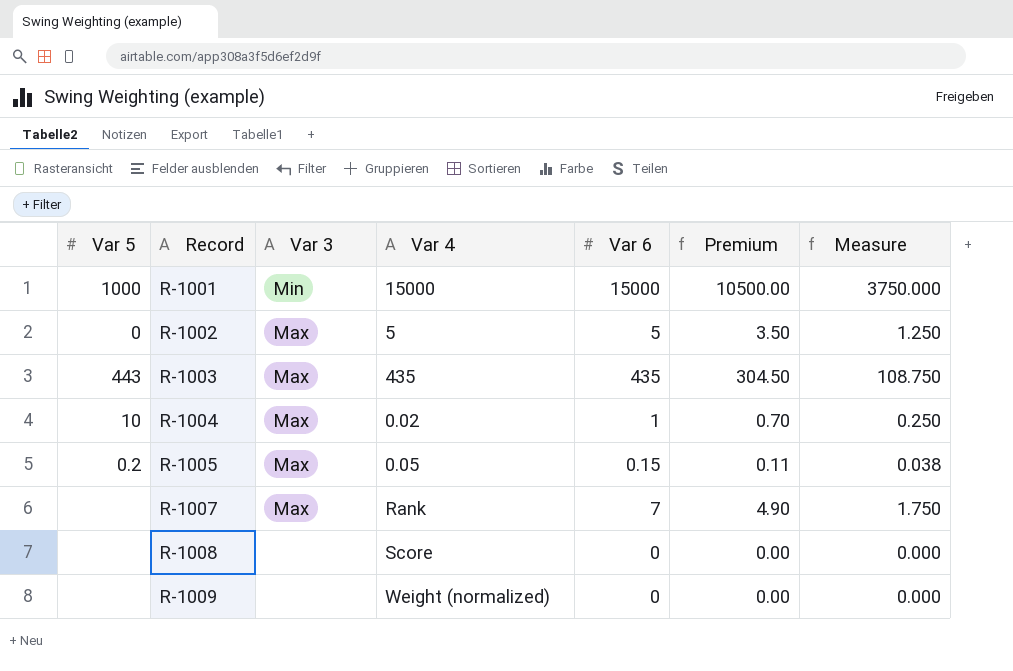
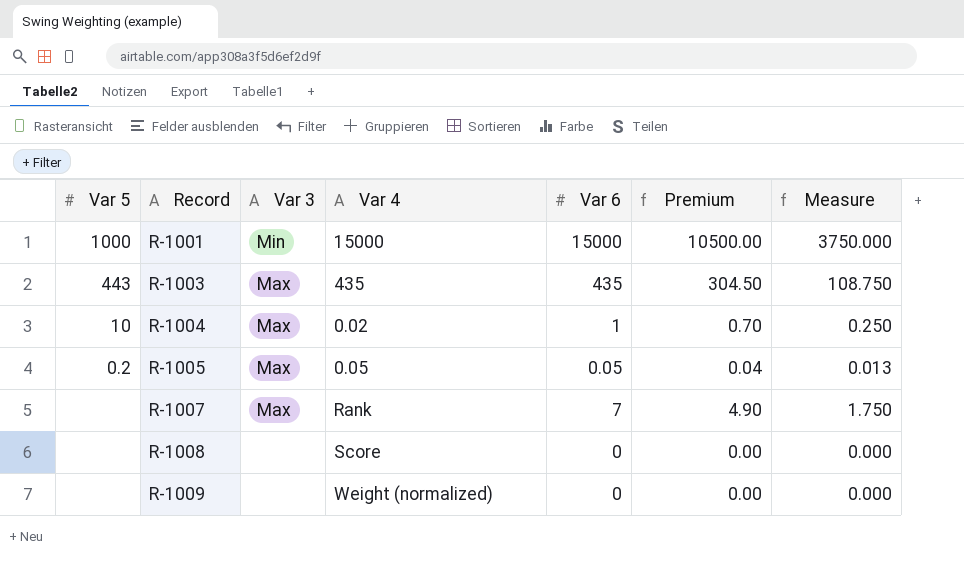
row R-1002: 0 | Max | 5 | 5 | 3.50 | 1.250 -> none
R-1005 | Var 6: 0.15 -> 0.05
R-1005 | Premium: 0.11 -> 0.04
R-1005 | Measure: 0.038 -> 0.013

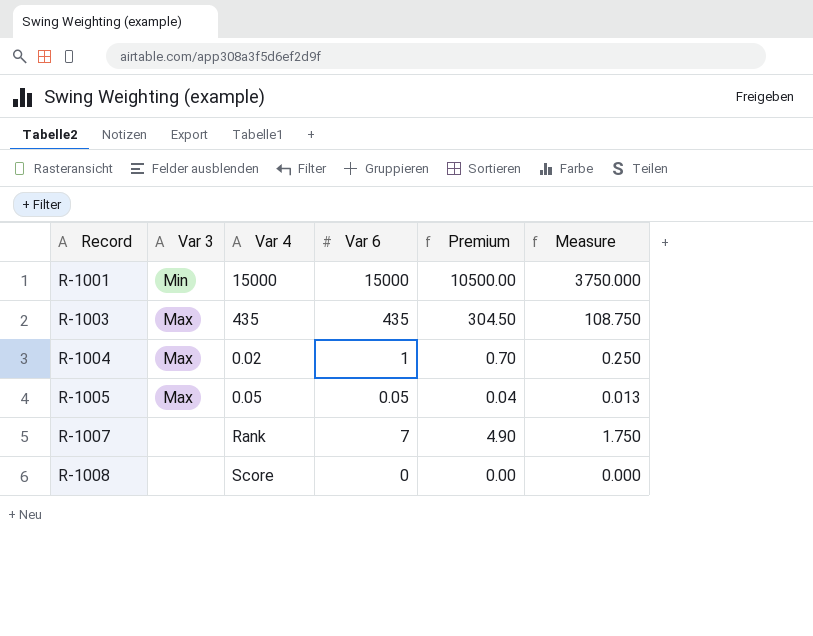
column Var 5 | position: 1 -> none
row R-1009: none | none | Weight (normalized) | 0 | 0.00 | 0.000 -> none
R-1007 | Var 3: Max -> none

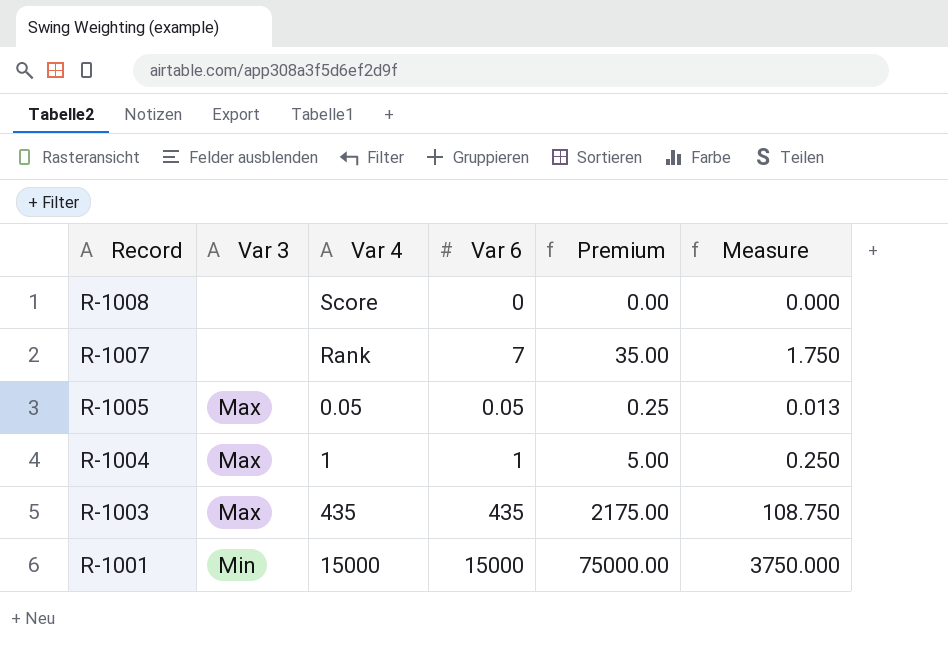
row order: Record ascending -> Record descending
column Premium | formula: [Var 6] * 0.7 -> [Var 6] * 5
R-1004 | Var 4: 0.02 -> 1

